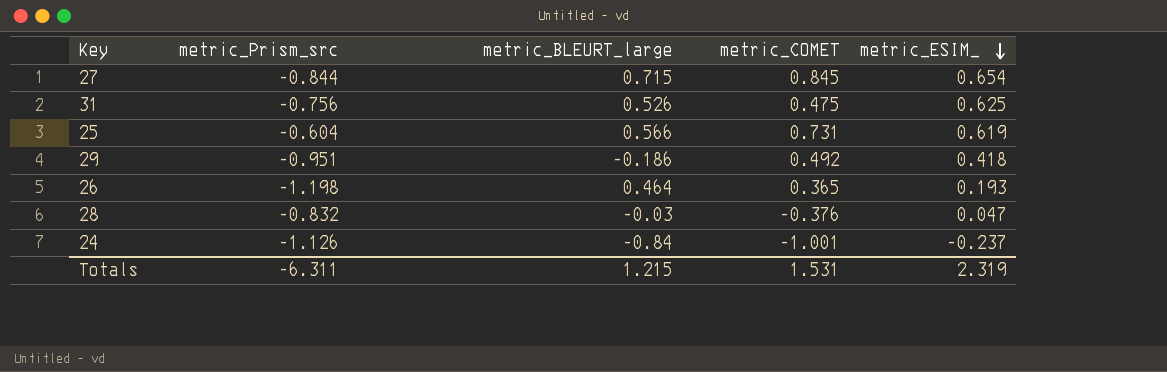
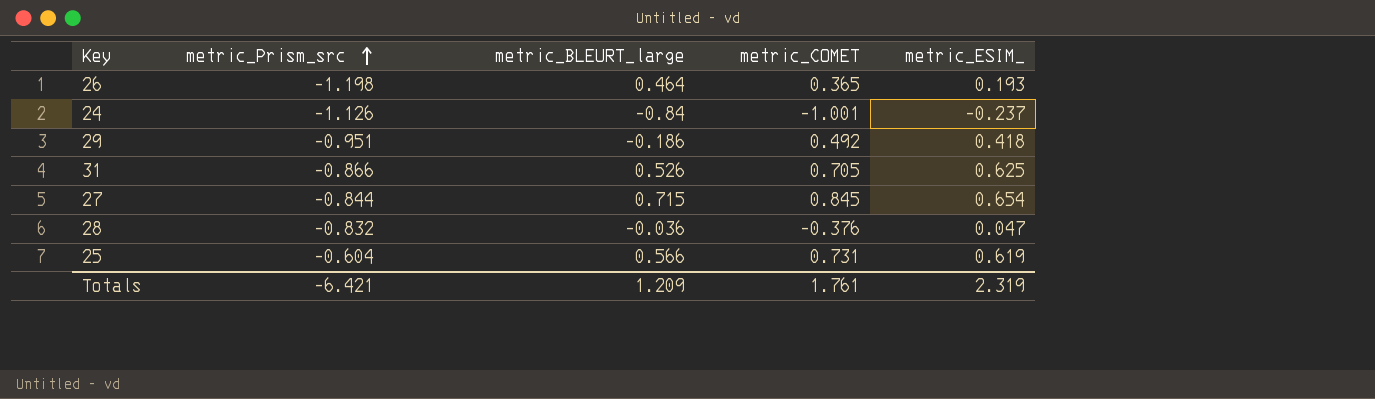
row order: metric_ESIM_ descending -> metric_Prism_src ascending
31 | metric_Prism_src: -0.756 -> -0.866
31 | metric_COMET: 0.475 -> 0.705
28 | metric_BLEURT_large: -0.03 -> -0.036
Totals | metric_Prism_src: -6.311 -> -6.421
Totals | metric_BLEURT_large: 1.215 -> 1.209
Totals | metric_COMET: 1.531 -> 1.761

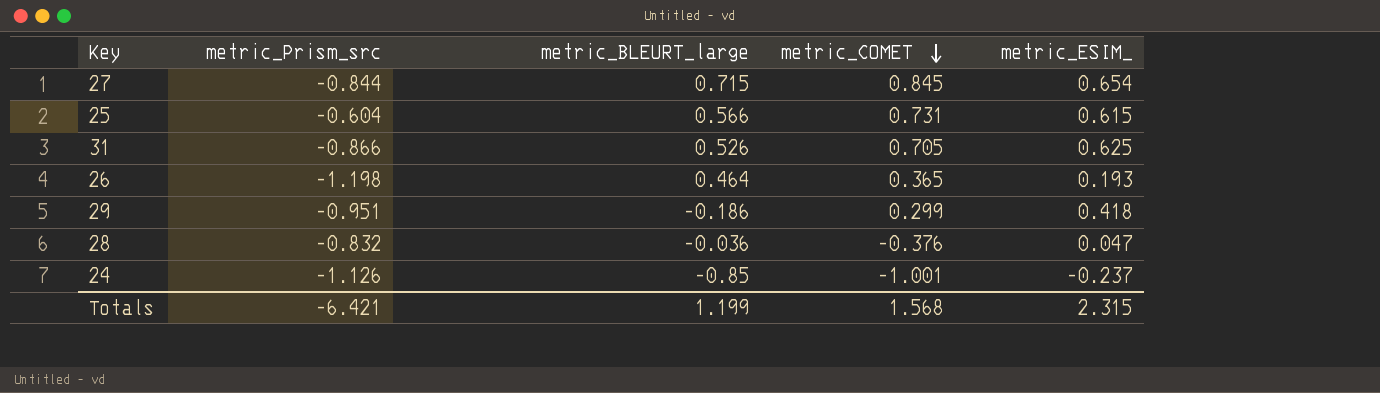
row order: metric_Prism_src ascending -> metric_COMET descending
25 | metric_ESIM_: 0.619 -> 0.615
29 | metric_COMET: 0.492 -> 0.299
24 | metric_BLEURT_large: -0.84 -> -0.85
Totals | metric_BLEURT_large: 1.209 -> 1.199
Totals | metric_COMET: 1.761 -> 1.568
Totals | metric_ESIM_: 2.319 -> 2.315

